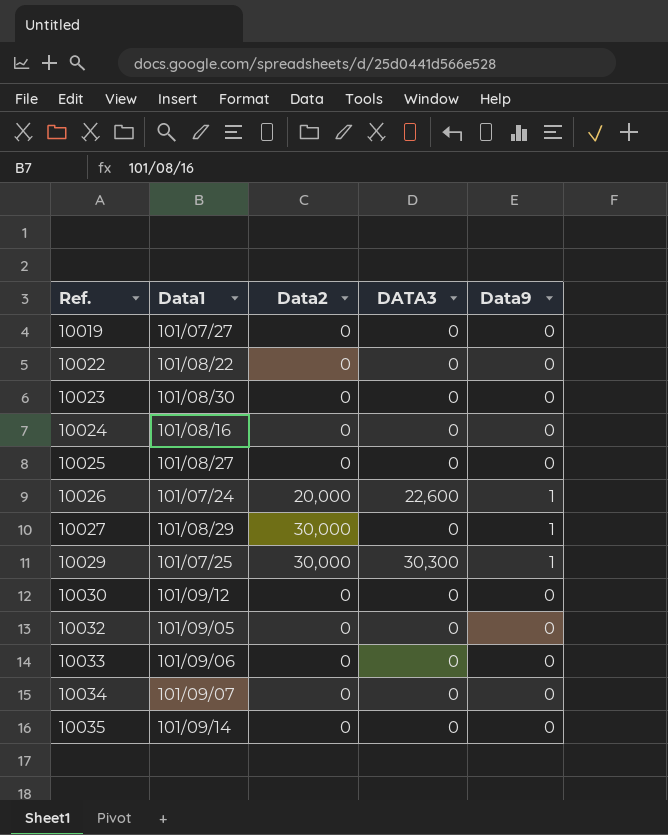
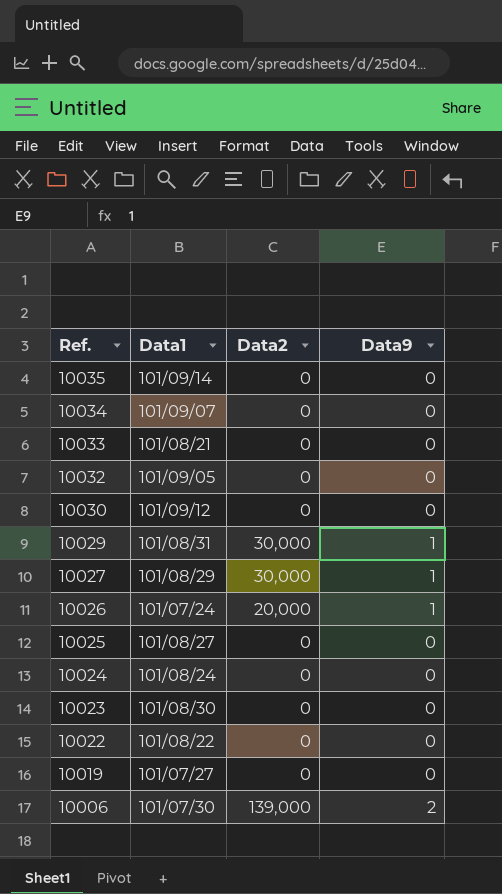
row order: Ref. ascending -> Ref. descending
column DATA3 | position: 4 -> none
10033 | Data1: 101/09/06 -> 101/08/21
10029 | Data1: 101/07/25 -> 101/08/31
10024 | Data1: 101/08/16 -> 101/08/24
row 10006: none -> 101/07/30 | 139,000 | 2

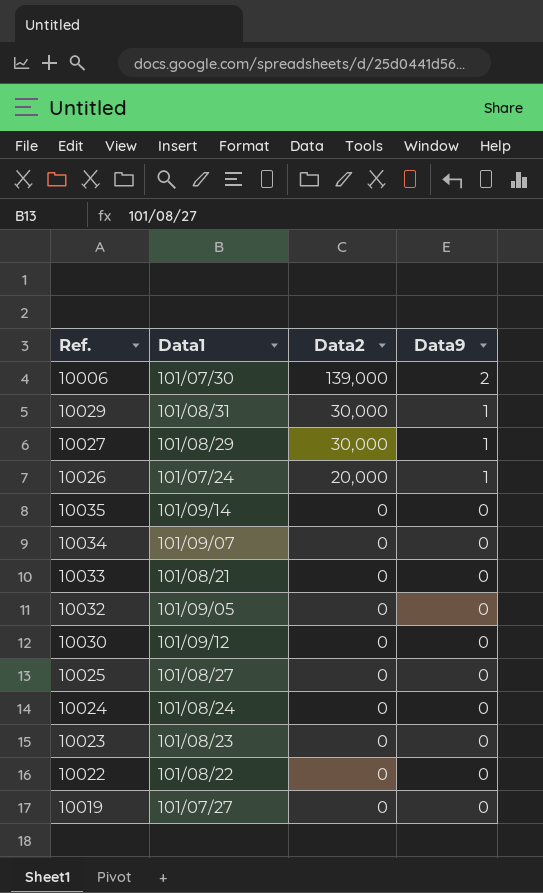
row order: Ref. descending -> Data2 descending
10023 | Data1: 101/08/30 -> 101/08/23

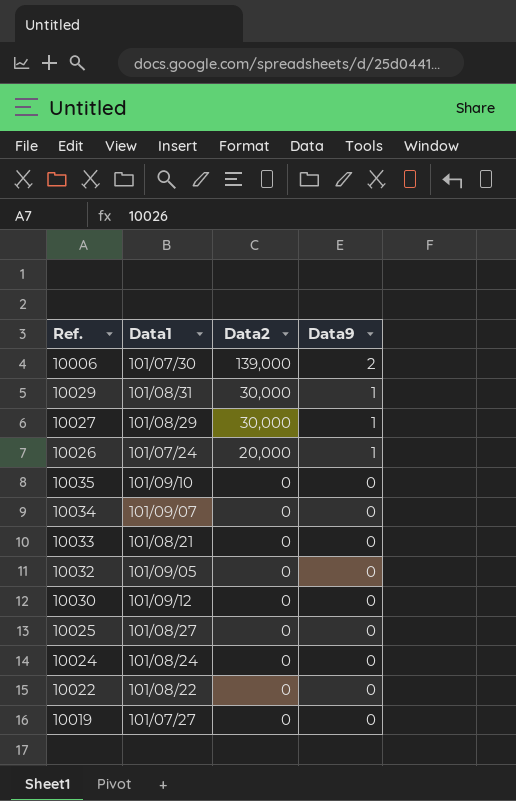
row 10023: 101/08/23 | 0 | 0 -> none
10035 | Data1: 101/09/14 -> 101/09/10

